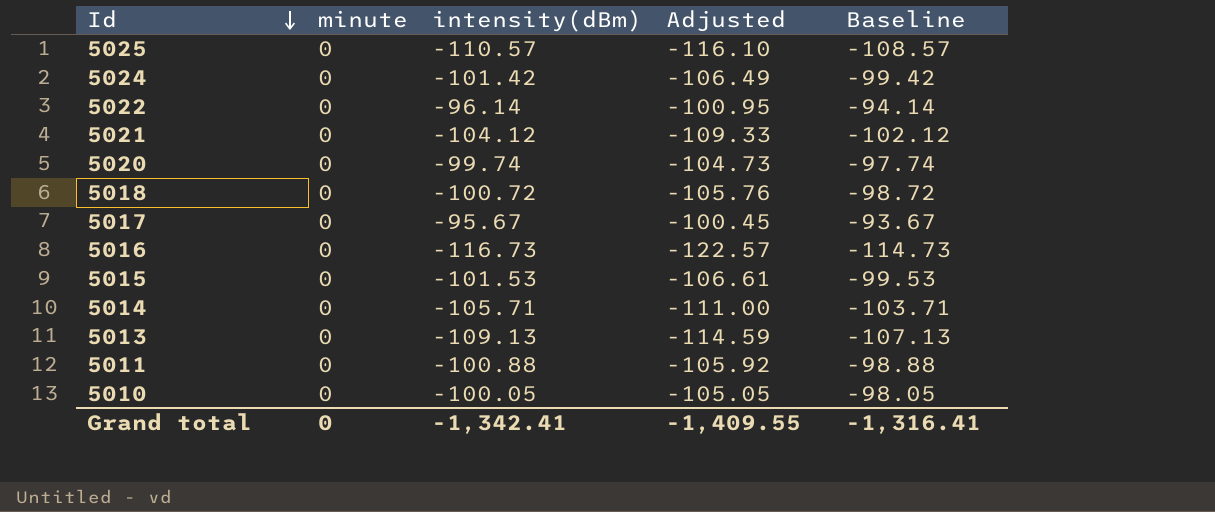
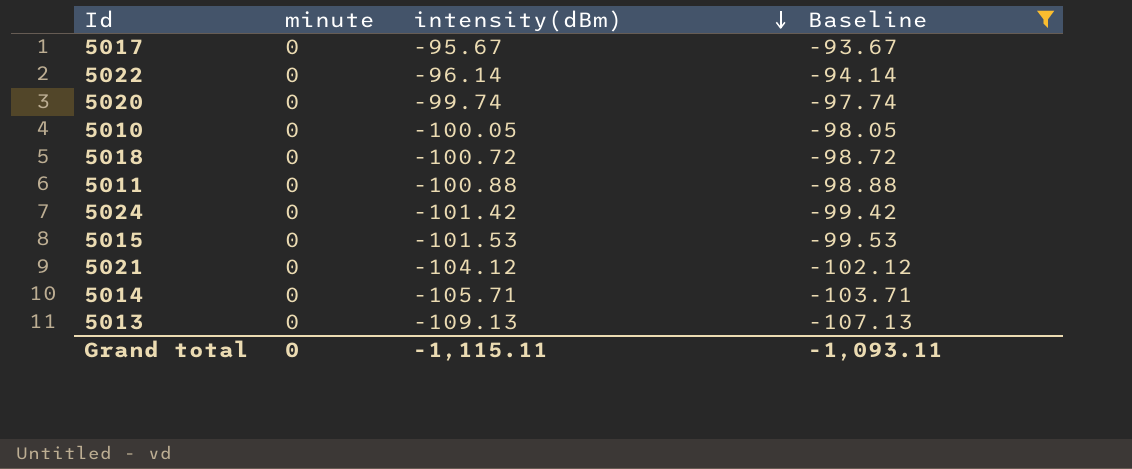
filter: none -> Baseline >= -107.13
row order: Id descending -> intensity(dBm) descending
column Adjusted | formula: [intensity(dBm)] * 1.05 -> none
Grand total | intensity(dBm): -1,342.41 -> -1,115.11
Grand total | Baseline: -1,316.41 -> -1,093.11

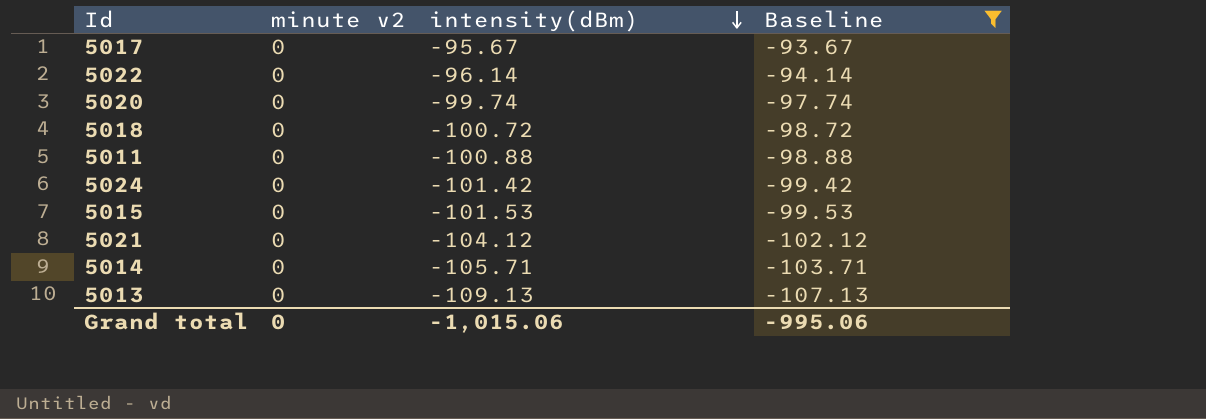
column name: minute -> minute v2
row 5010: 0 | -100.05 | -98.05 -> none
Grand total | intensity(dBm): -1,115.11 -> -1,015.06
Grand total | Baseline: -1,093.11 -> -995.06

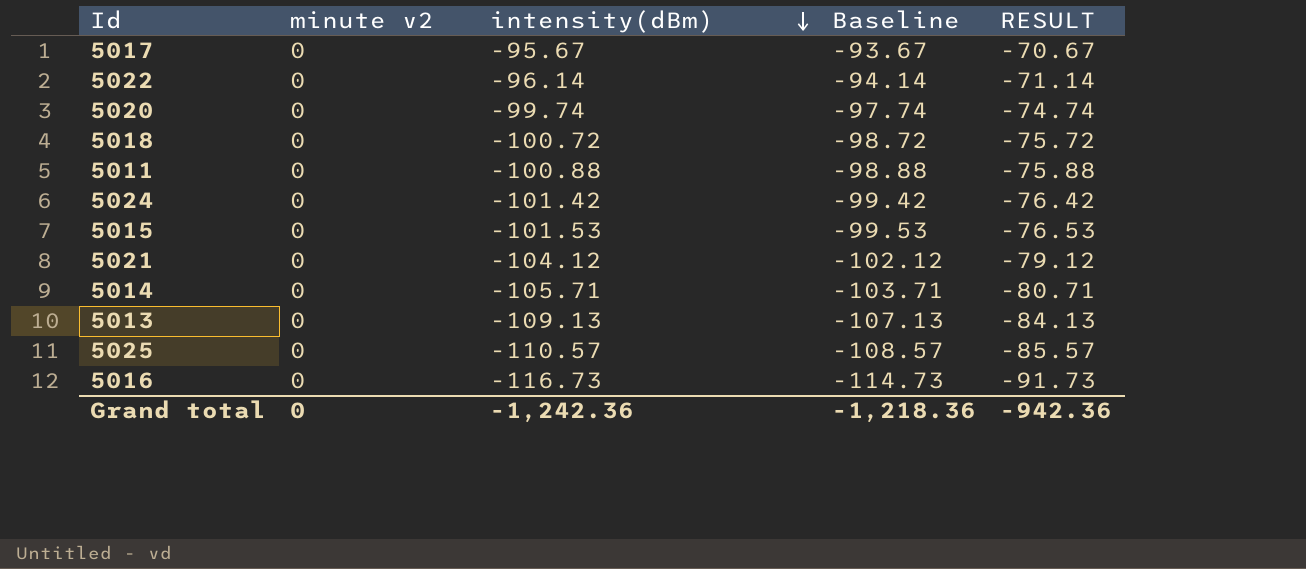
filter: Baseline >= -107.13 -> none
column RESULT | formula: none -> [intensity(dBm)] + 25
Grand total | intensity(dBm): -1,015.06 -> -1,242.36
Grand total | Baseline: -995.06 -> -1,218.36

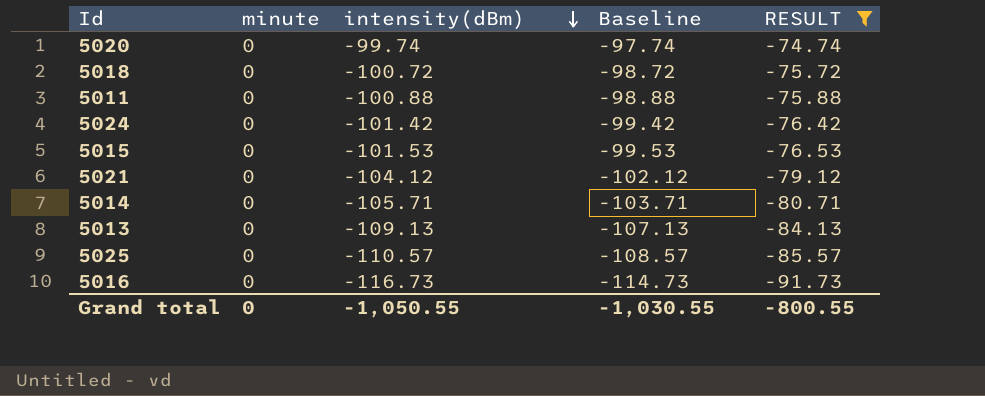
filter: none -> RESULT <= -74.74
column name: minute v2 -> minute
Grand total | intensity(dBm): -1,242.36 -> -1,050.55
Grand total | Baseline: -1,218.36 -> -1,030.55
Grand total | RESULT: -942.36 -> -800.55

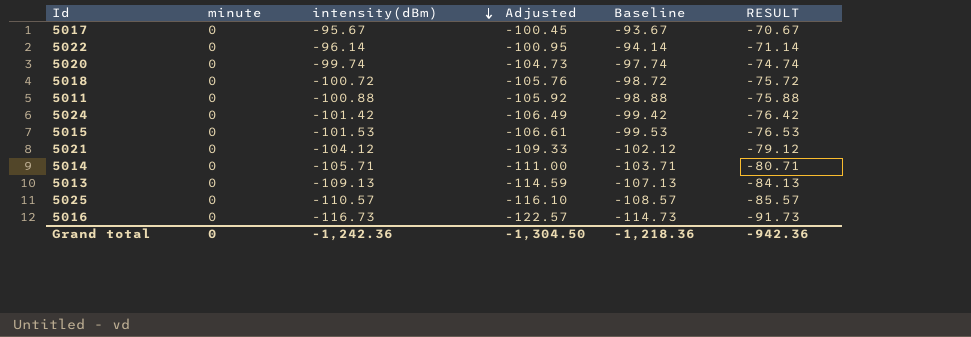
filter: RESULT <= -74.74 -> none
column Adjusted | formula: none -> [intensity(dBm)] * 1.05
Grand total | intensity(dBm): -1,050.55 -> -1,242.36
Grand total | Baseline: -1,030.55 -> -1,218.36
Grand total | RESULT: -800.55 -> -942.36

